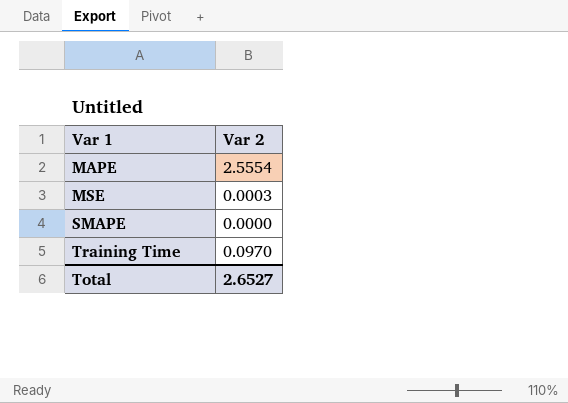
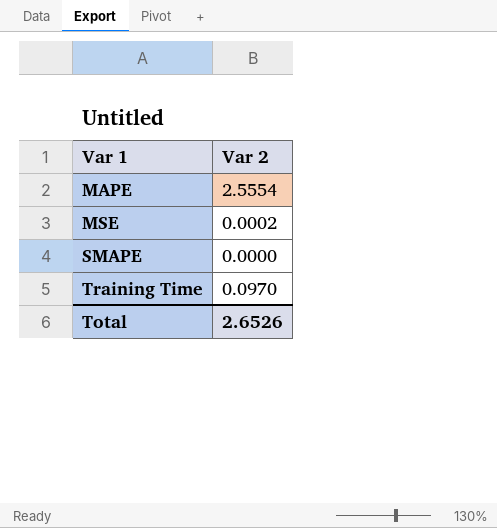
MSE | Var 2: 0.0003 -> 0.0002
Total | Var 2: 2.6527 -> 2.6526

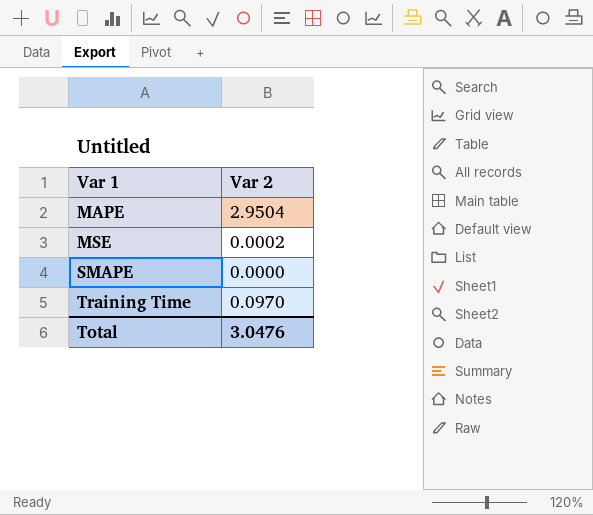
MAPE | Var 2: 2.5554 -> 2.9504
Total | Var 2: 2.6526 -> 3.0476

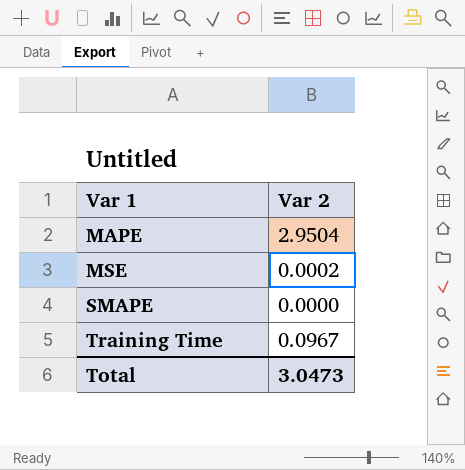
Training Time | Var 2: 0.0970 -> 0.0967
Total | Var 2: 3.0476 -> 3.0473

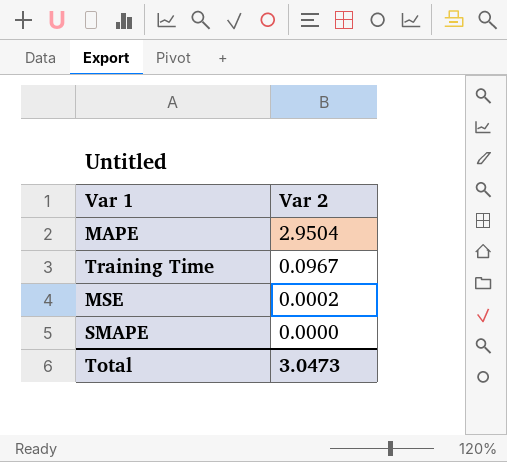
row order: Var 1 ascending -> Var 2 descending

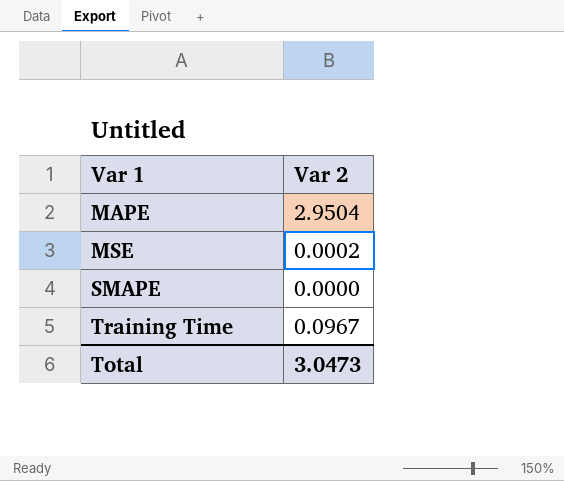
row order: Var 2 descending -> Var 1 ascending

